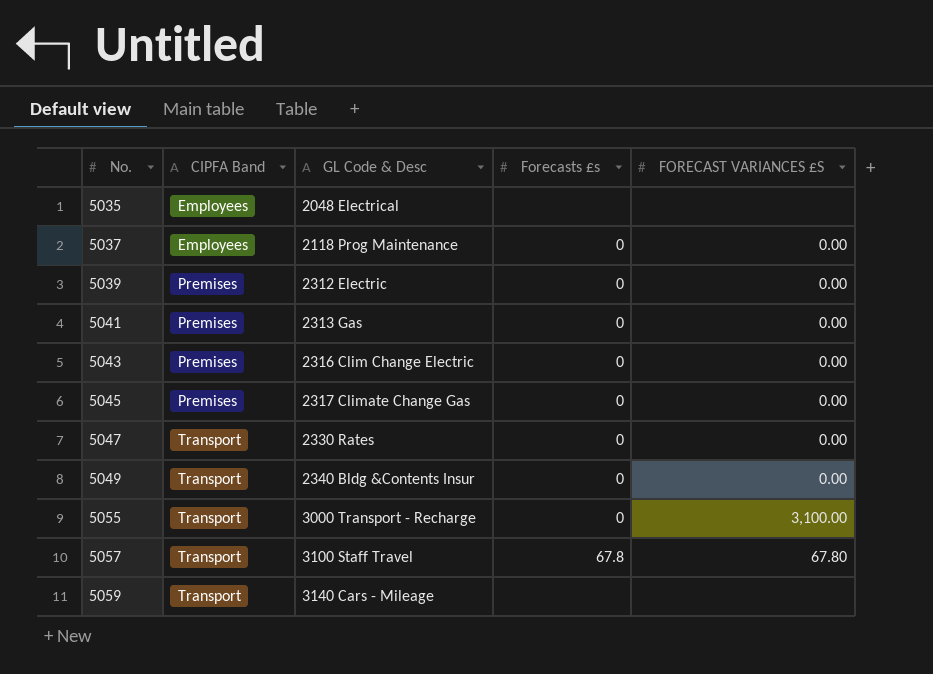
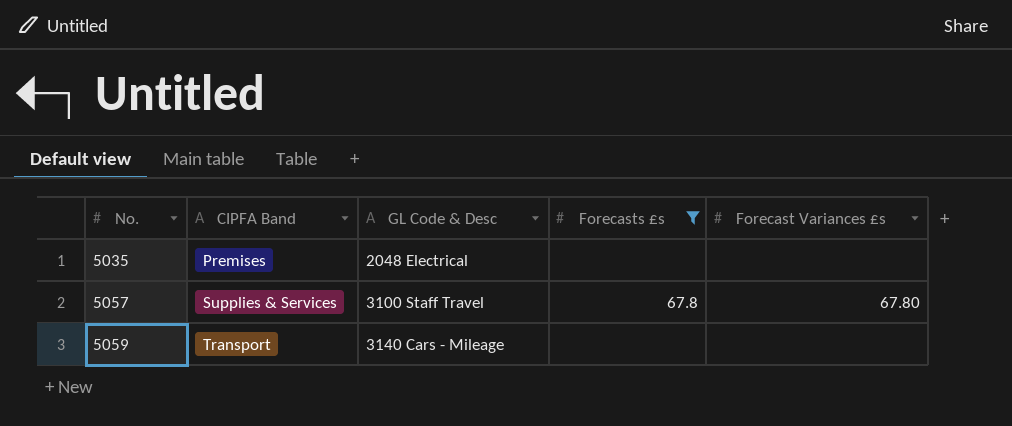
filter: none -> Forecasts £s != 0
column name: FORECAST VARIANCES £S -> Forecast Variances £s
5035 | CIPFA Band: Employees -> Premises
5057 | CIPFA Band: Transport -> Supplies & Services

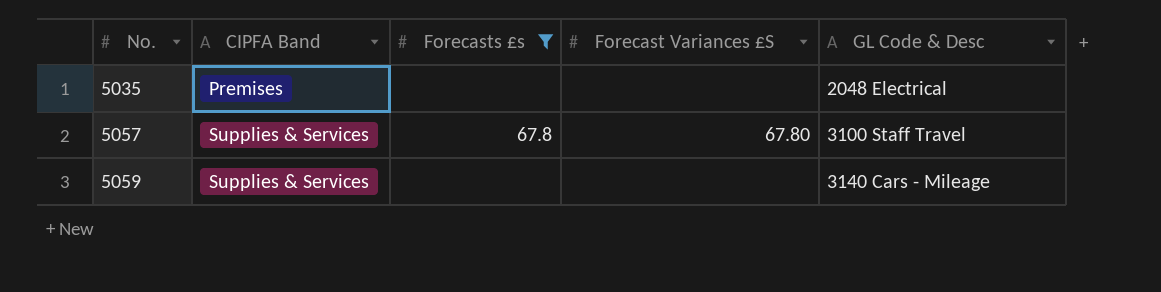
column name: Forecast Variances £s -> Forecast Variances £S
column GL Code & Desc | position: 3 -> 5
5059 | CIPFA Band: Transport -> Supplies & Services

